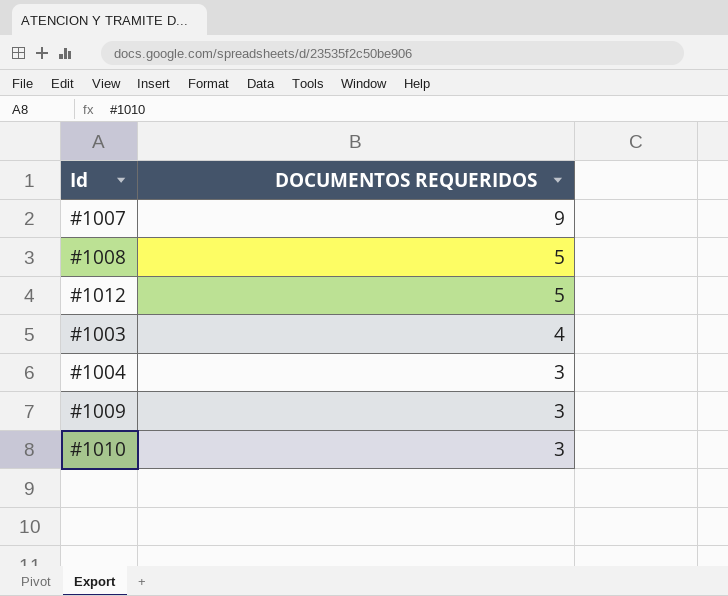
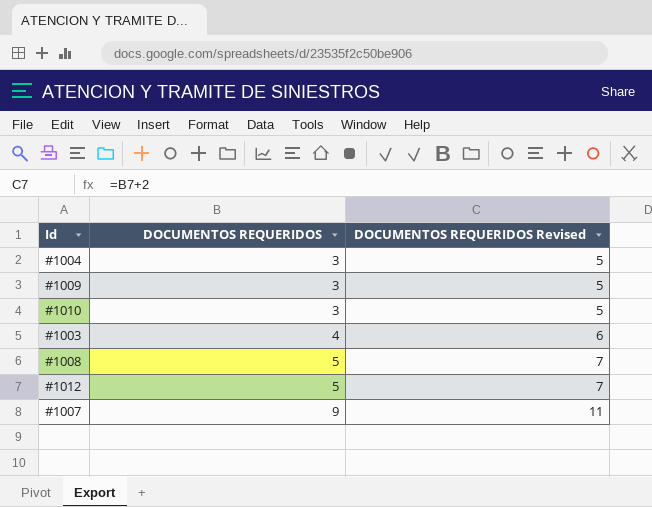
row order: DOCUMENTOS REQUERIDOS descending -> DOCUMENTOS REQUERIDOS ascending
column DOCUMENTOS REQUERIDOS Revised | formula: none -> [DOCUMENTOS REQUERIDOS] + 2

